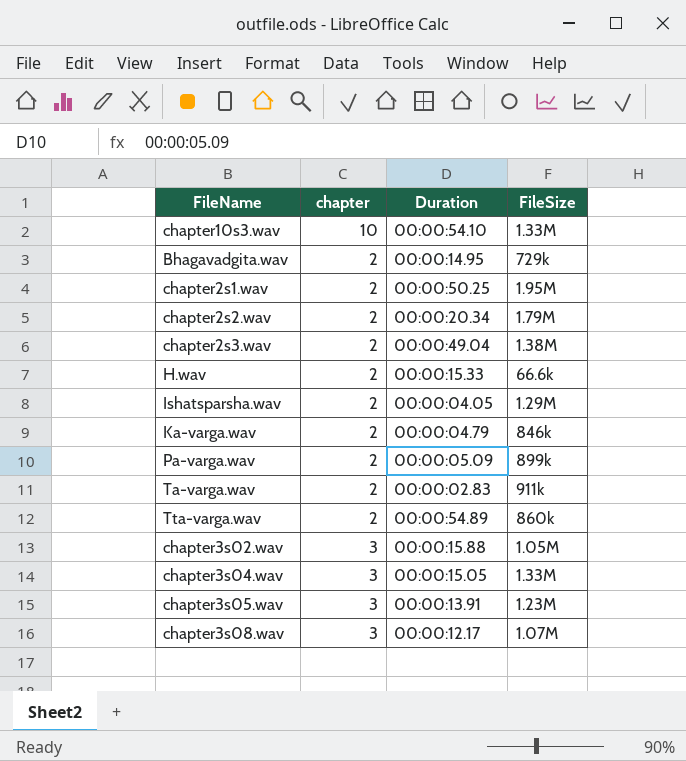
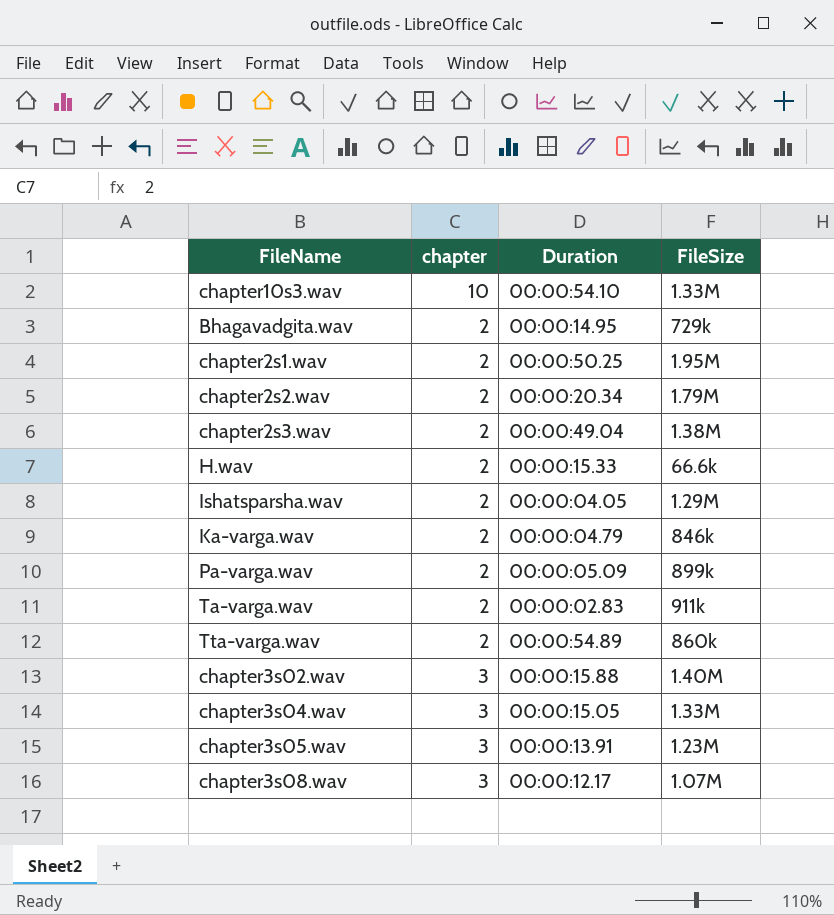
chapter3s02.wav | FileSize: 1.05M -> 1.40M

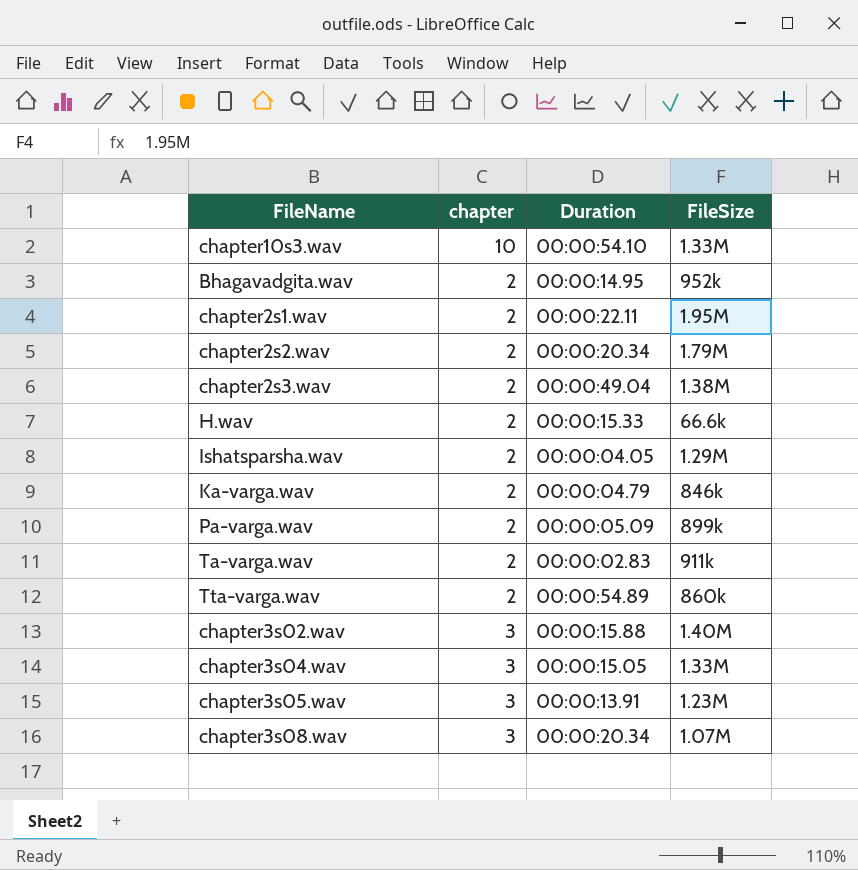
Bhagavadgita.wav | FileSize: 729k -> 952k
chapter2s1.wav | Duration: 00:00:50.25 -> 00:00:22.11
chapter3s08.wav | Duration: 00:00:12.17 -> 00:00:20.34

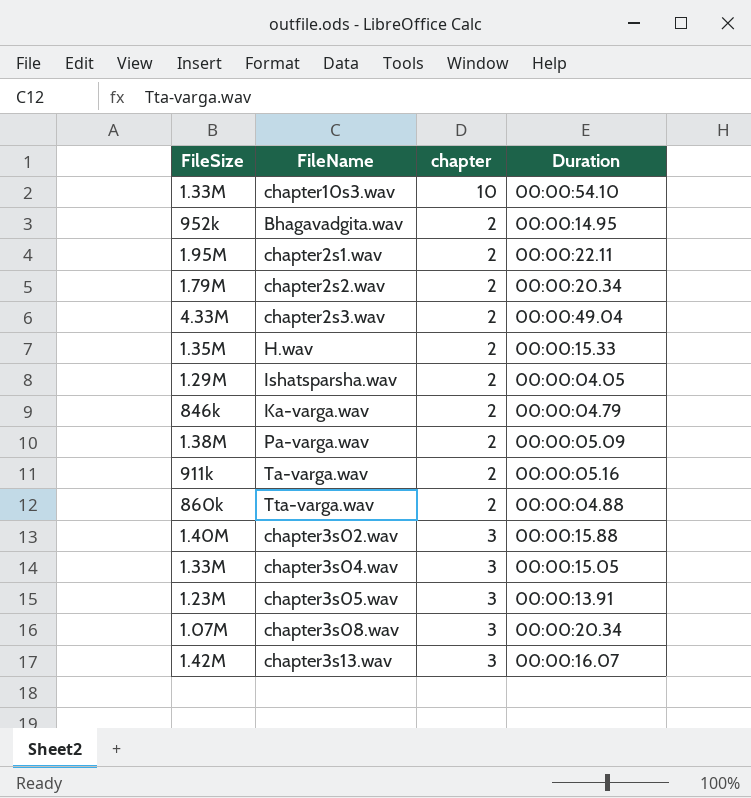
column FileSize | position: 4 -> 1
chapter2s3.wav | FileSize: 1.38M -> 4.33M
H.wav | FileSize: 66.6k -> 1.35M
Pa-varga.wav | FileSize: 899k -> 1.38M
Ta-varga.wav | Duration: 00:00:02.83 -> 00:00:05.16
Tta-varga.wav | Duration: 00:00:54.89 -> 00:00:04.88
row chapter3s13.wav: none -> 1.42M | 3 | 00:00:16.07

